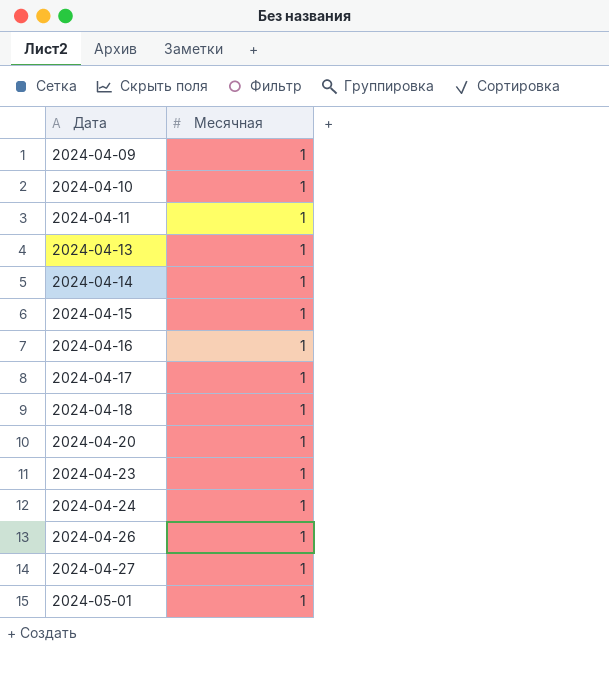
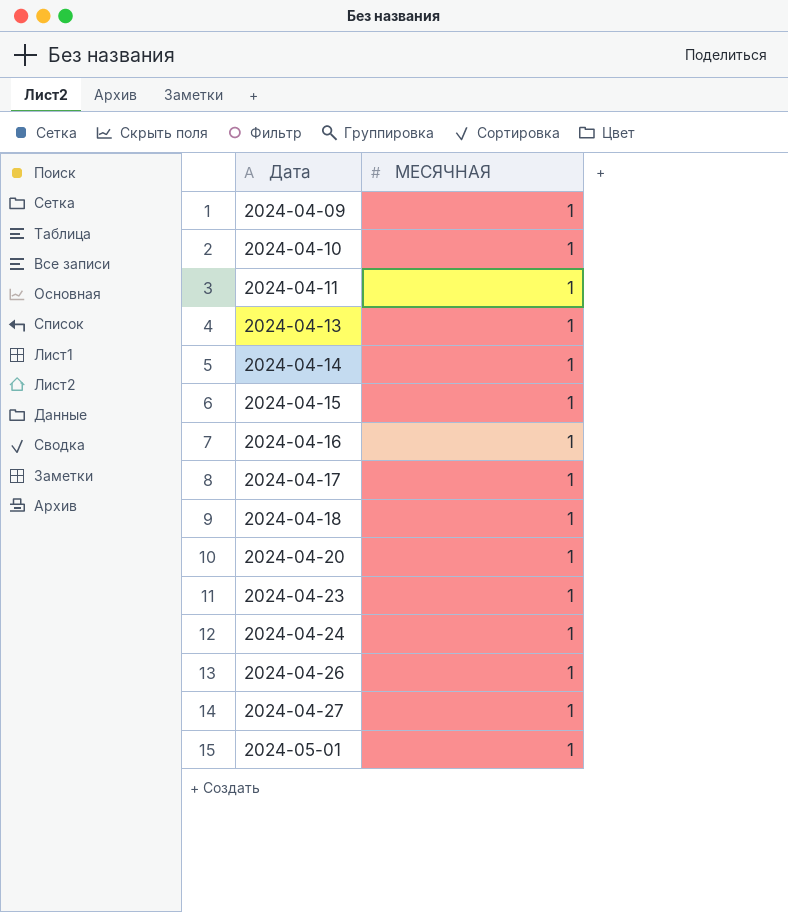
column name: Месячная -> МЕСЯЧНАЯ

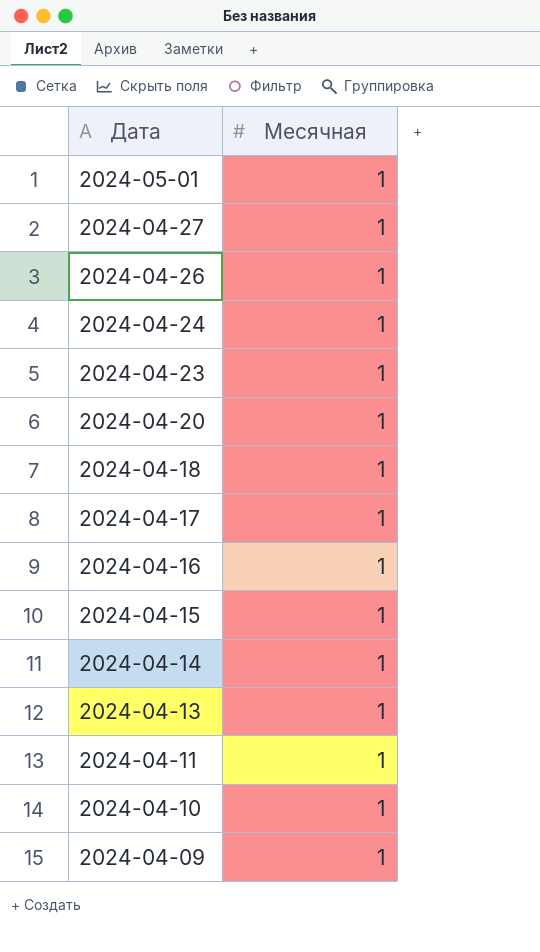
row order: Дата ascending -> Дата descending
column name: МЕСЯЧНАЯ -> Месячная

